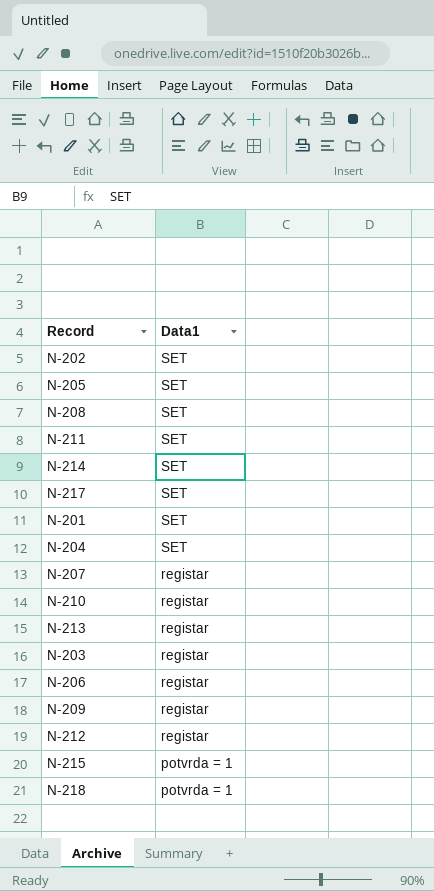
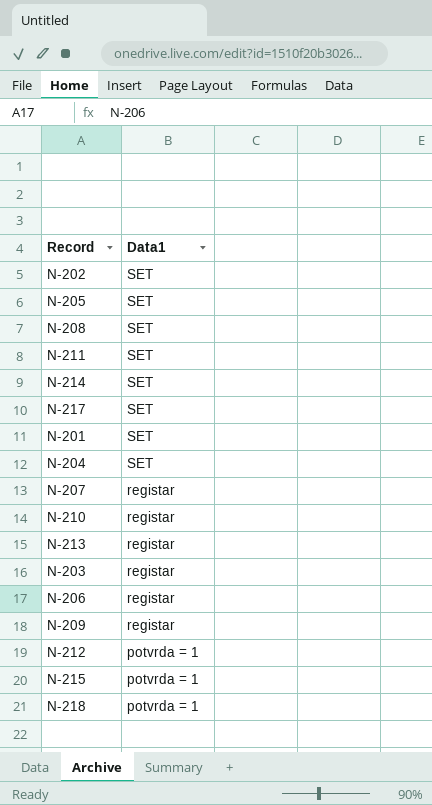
N-212 | Data1: registar -> potvrda = 1

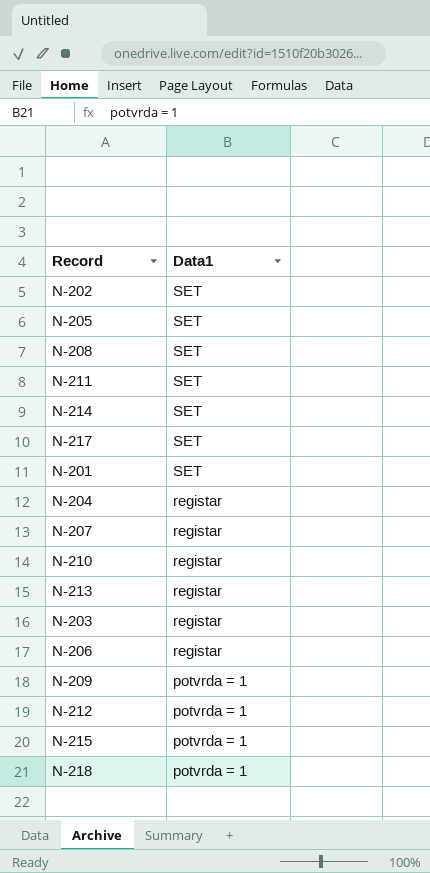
N-204 | Data1: SET -> registar
N-209 | Data1: registar -> potvrda = 1

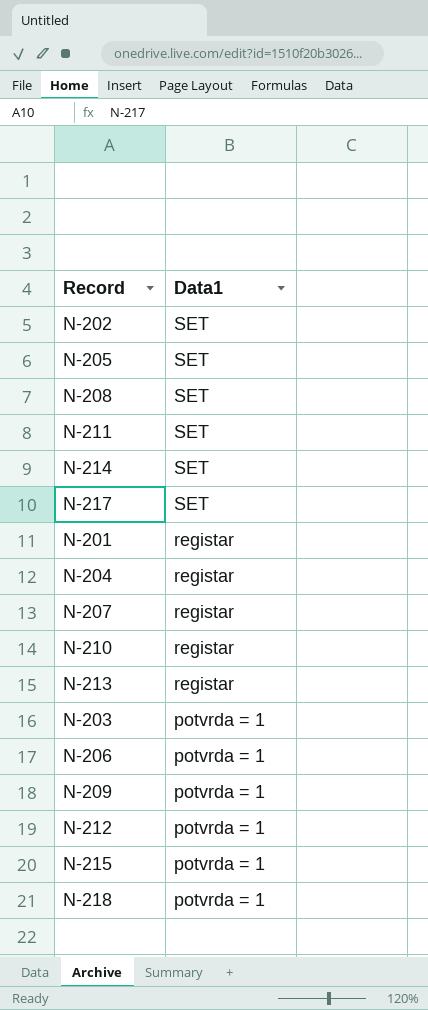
N-201 | Data1: SET -> registar
N-203 | Data1: registar -> potvrda = 1
N-206 | Data1: registar -> potvrda = 1

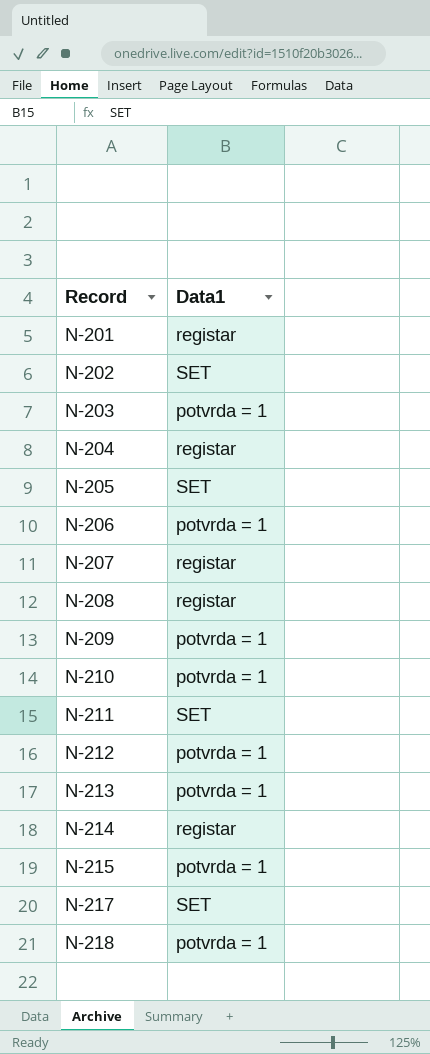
row order: Data1 descending -> Record ascending
N-208 | Data1: SET -> registar
N-210 | Data1: registar -> potvrda = 1
N-213 | Data1: registar -> potvrda = 1
N-214 | Data1: SET -> registar

